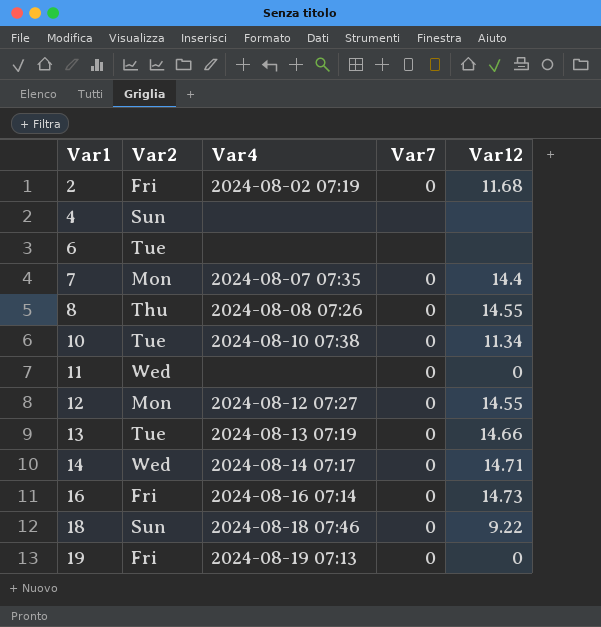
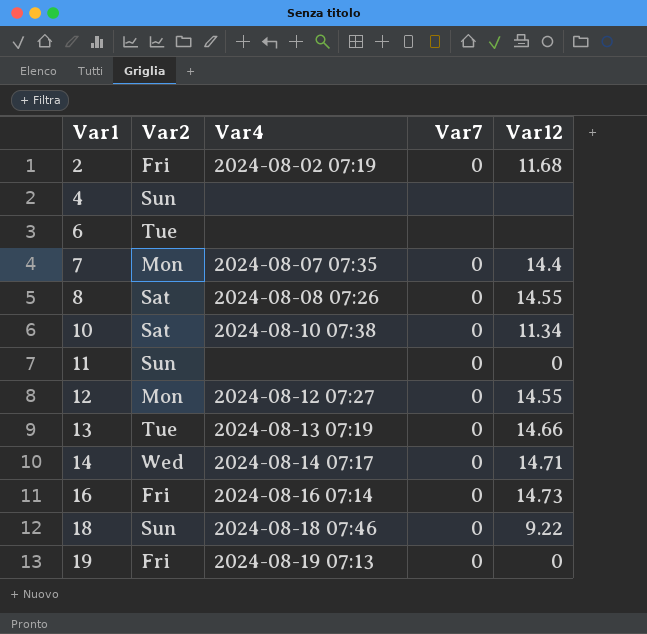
8 | Var2: Thu -> Sat
10 | Var2: Tue -> Sat
11 | Var2: Wed -> Sun

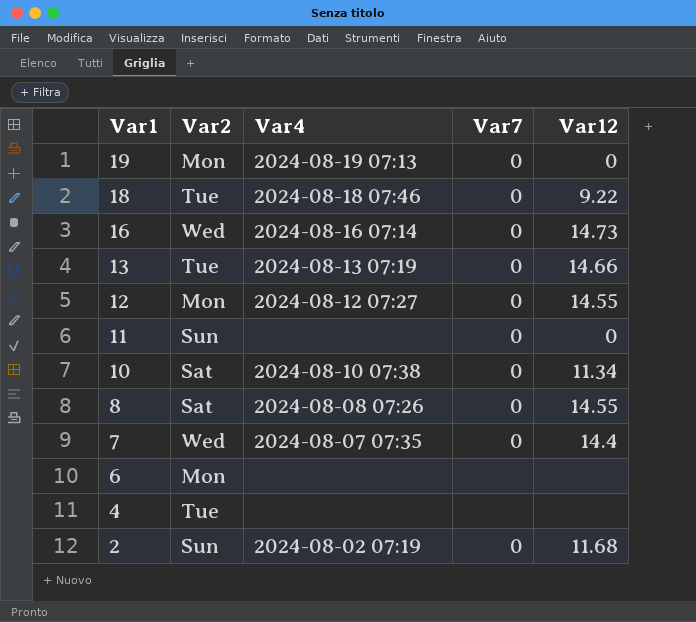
row order: Var1 ascending -> Var1 descending
row 14: Wed | 2024-08-14 07:17 | 0 | 14.71 -> none
19 | Var2: Fri -> Mon
18 | Var2: Sun -> Tue
16 | Var2: Fri -> Wed
7 | Var2: Mon -> Wed
6 | Var2: Tue -> Mon
4 | Var2: Sun -> Tue
2 | Var2: Fri -> Sun

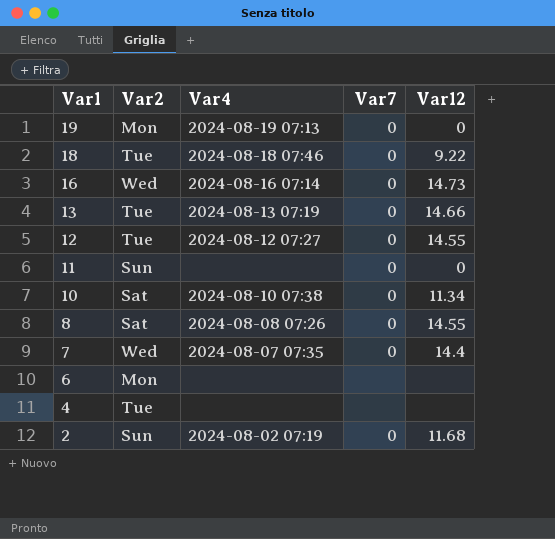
12 | Var2: Mon -> Tue

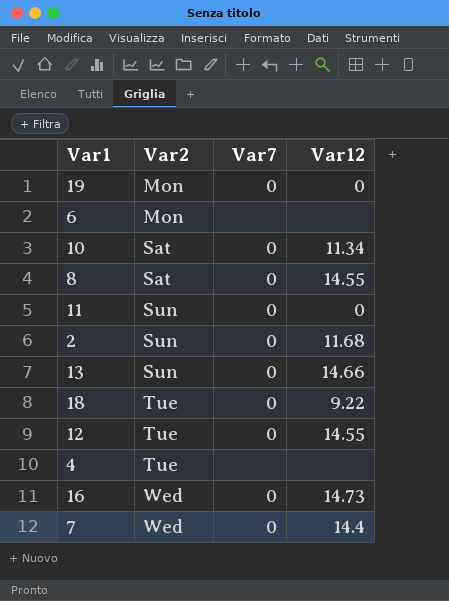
row order: Var1 descending -> Var2 ascending
column Var4 | position: 3 -> none
13 | Var2: Tue -> Sun

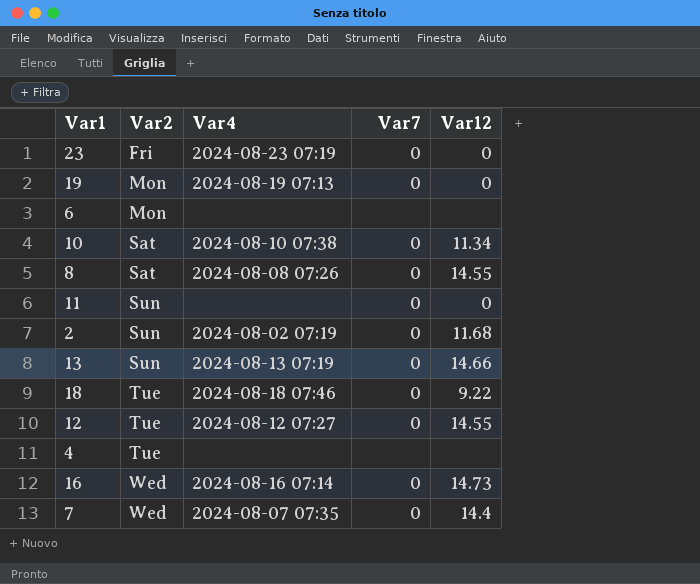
column Var4 | position: none -> 3
row 23: none -> Fri | 2024-08-23 07:19 | 0 | 0

